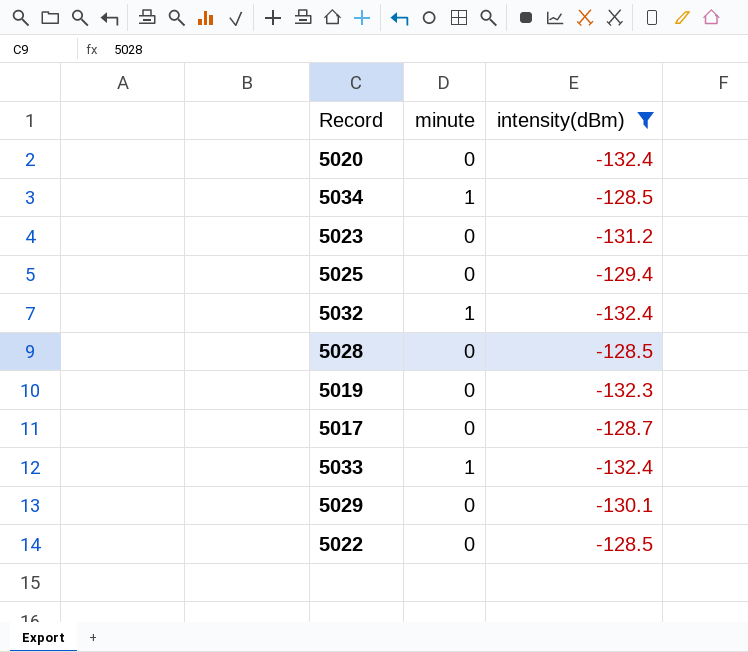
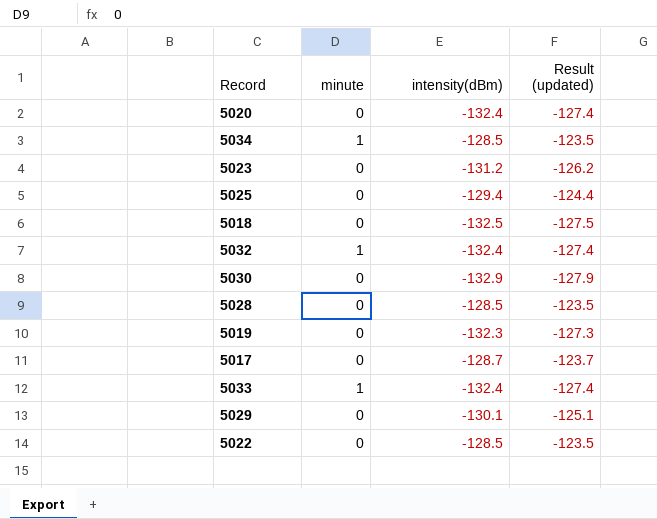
filter: intensity(dBm) >= -132.4 -> none
column Result (updated) | formula: none -> [intensity(dBm)] + 5

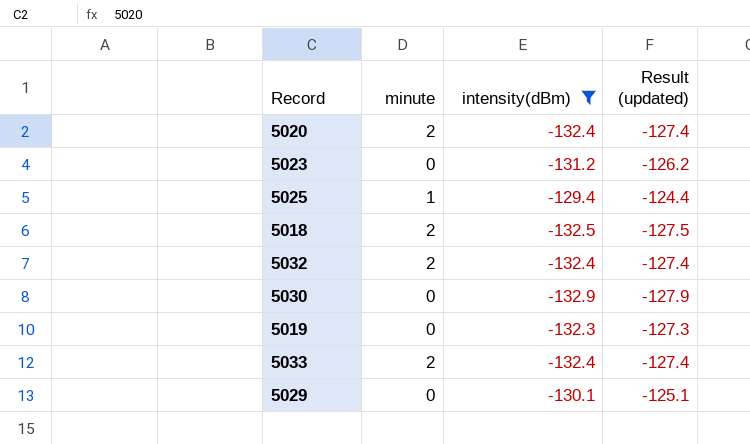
filter: none -> intensity(dBm) <= -129.4
5020 | minute: 0 -> 2
5025 | minute: 0 -> 1
5018 | minute: 0 -> 2
5032 | minute: 1 -> 2
5033 | minute: 1 -> 2

